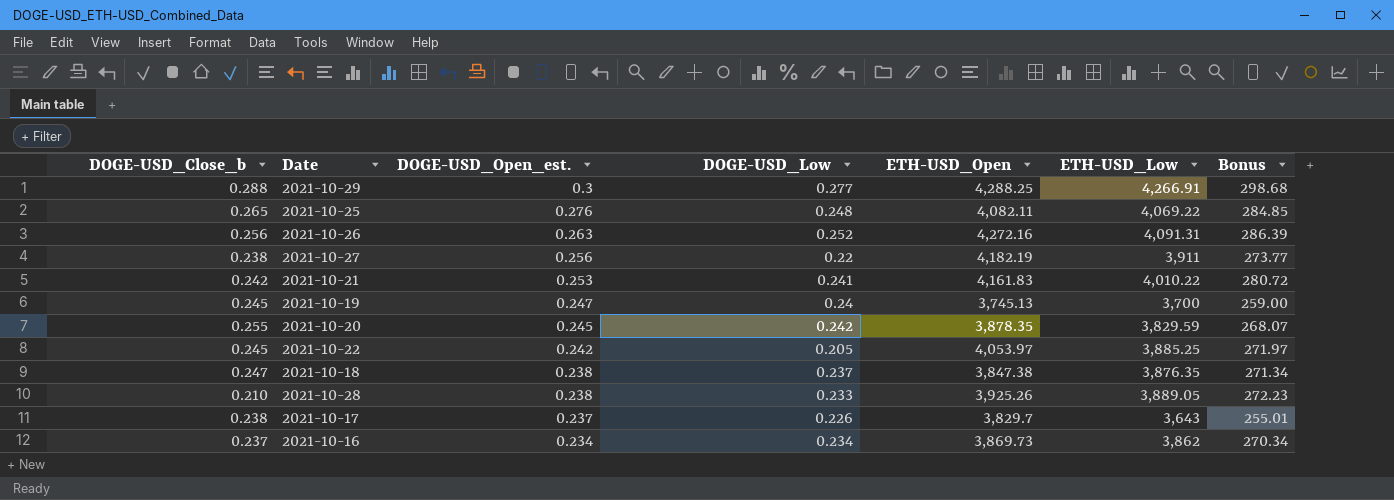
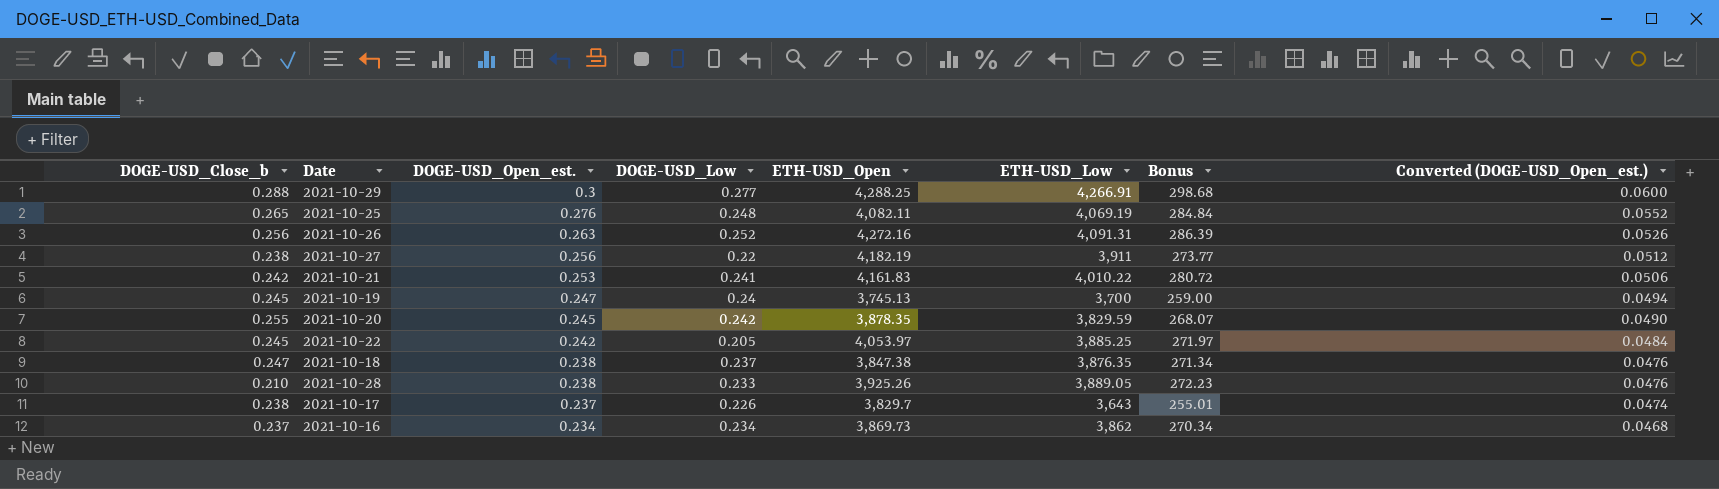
column Converted (DOGE-USD_Open_est.) | formula: none -> [DOGE-USD_Open_est.] * 0.2
2021-10-25 | ETH-USD_Low: 4,069.22 -> 4,069.19
2021-10-25 | Bonus: 284.85 -> 284.84

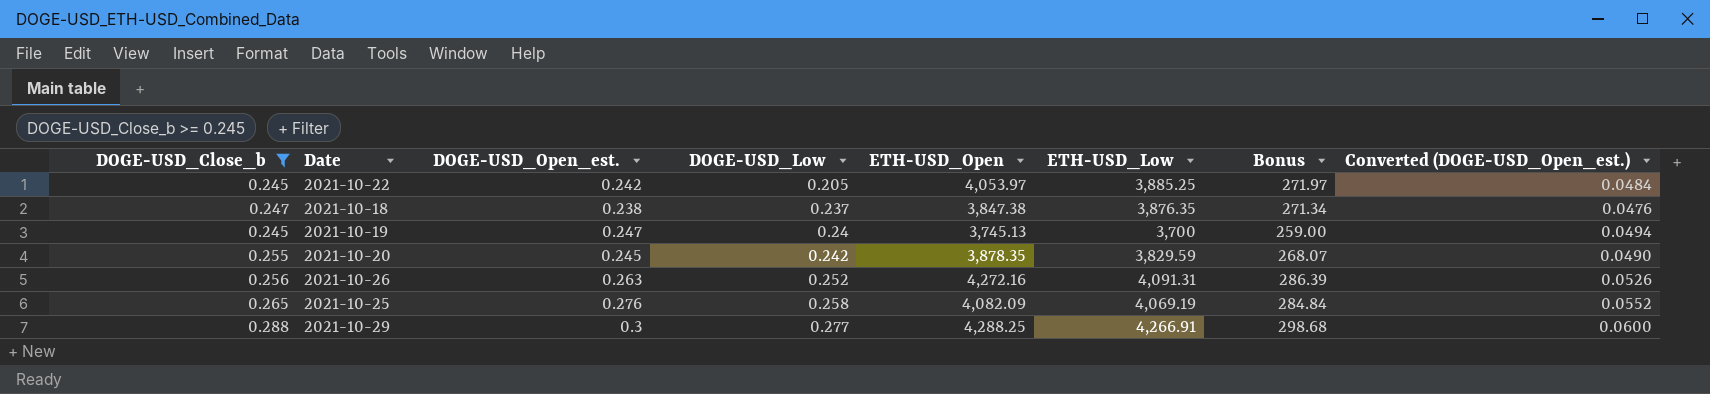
filter: none -> DOGE-USD_Close_b >= 0.245
row order: DOGE-USD_Open_est. descending -> DOGE-USD_Low ascending
2021-10-25 | DOGE-USD_Low: 0.248 -> 0.258
2021-10-25 | ETH-USD_Open: 4,082.11 -> 4,082.09

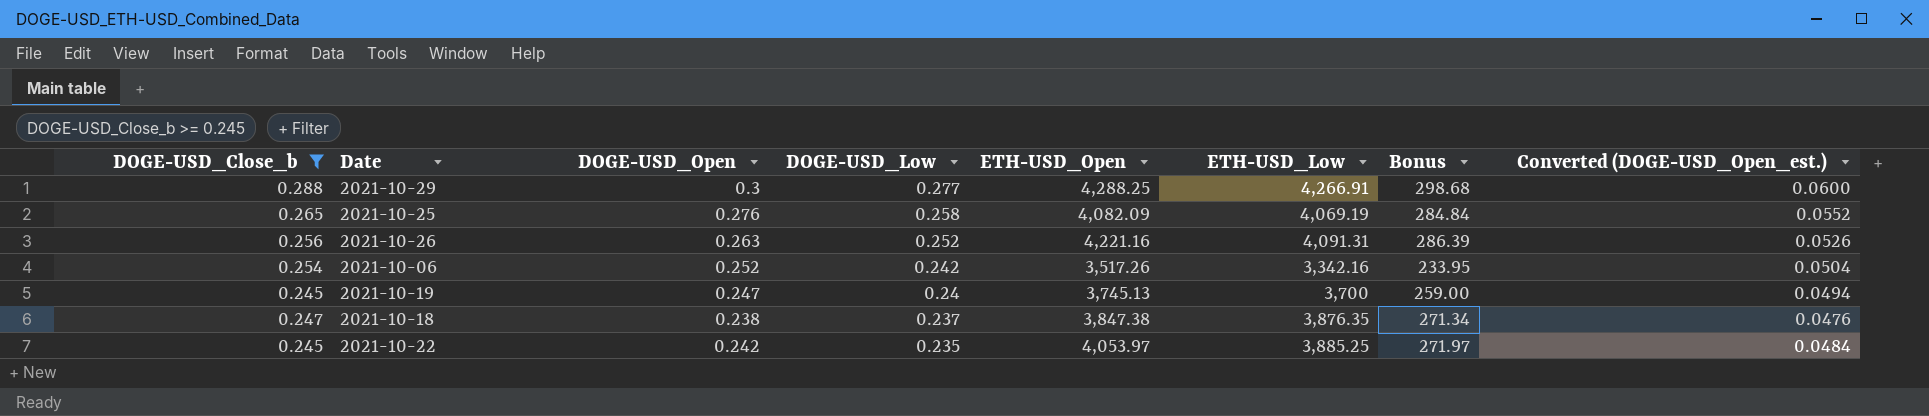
row order: DOGE-USD_Low ascending -> DOGE-USD_Low descending
column name: DOGE-USD_Open_est. -> DOGE-USD_Open
row 2021-10-20: 0.255 | 0.245 | 0.242 | 3,878.35 | 3,829.59 | 268.07 | 0.0490 -> none
2021-10-26 | ETH-USD_Open: 4,272.16 -> 4,221.16
row 2021-10-06: none -> 0.254 | 0.252 | 0.242 | 3,517.26 | 3,342.16 | 233.95 | 0.0504
2021-10-22 | DOGE-USD_Low: 0.205 -> 0.235

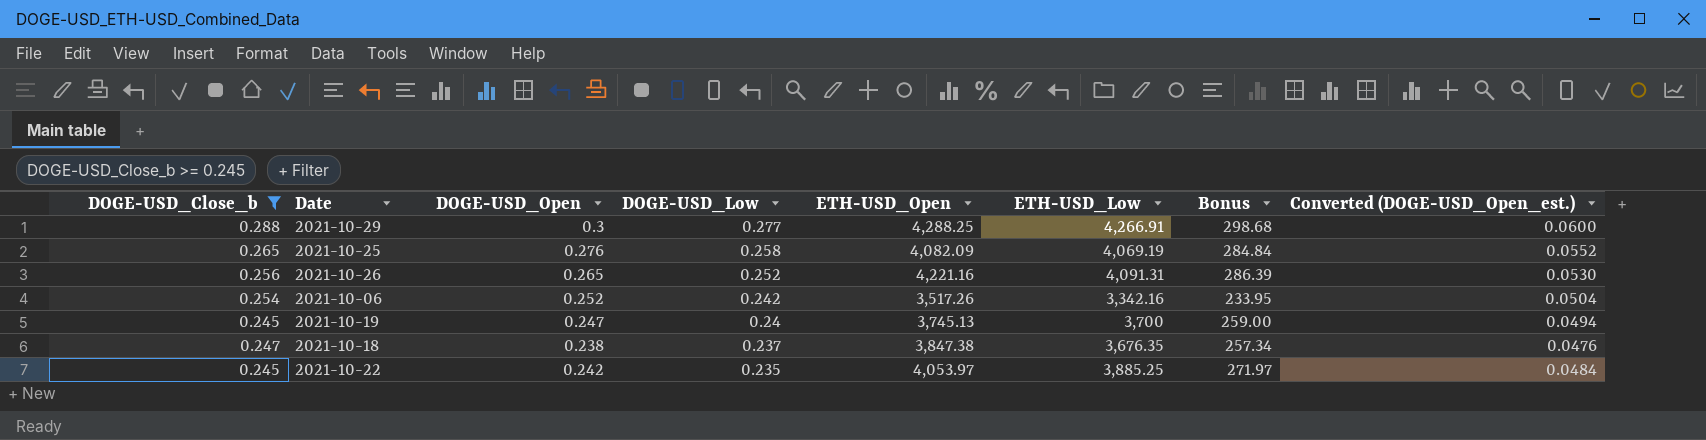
2021-10-26 | DOGE-USD_Open: 0.263 -> 0.265
2021-10-26 | Converted (DOGE-USD_Open_est.): 0.0526 -> 0.0530
2021-10-18 | ETH-USD_Low: 3,876.35 -> 3,676.35
2021-10-18 | Bonus: 271.34 -> 257.34

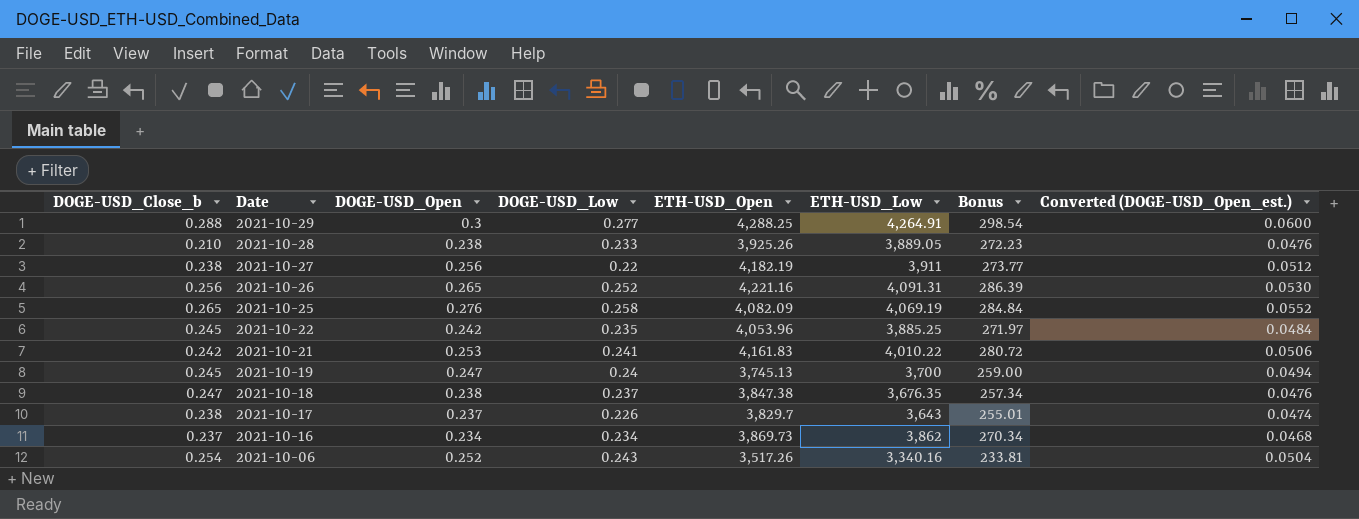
filter: DOGE-USD_Close_b >= 0.245 -> none
row order: DOGE-USD_Low descending -> Date descending
2021-10-29 | ETH-USD_Low: 4,266.91 -> 4,264.91
2021-10-29 | Bonus: 298.68 -> 298.54
2021-10-22 | ETH-USD_Open: 4,053.97 -> 4,053.96
2021-10-06 | DOGE-USD_Low: 0.242 -> 0.243
2021-10-06 | ETH-USD_Low: 3,342.16 -> 3,340.16
2021-10-06 | Bonus: 233.95 -> 233.81

